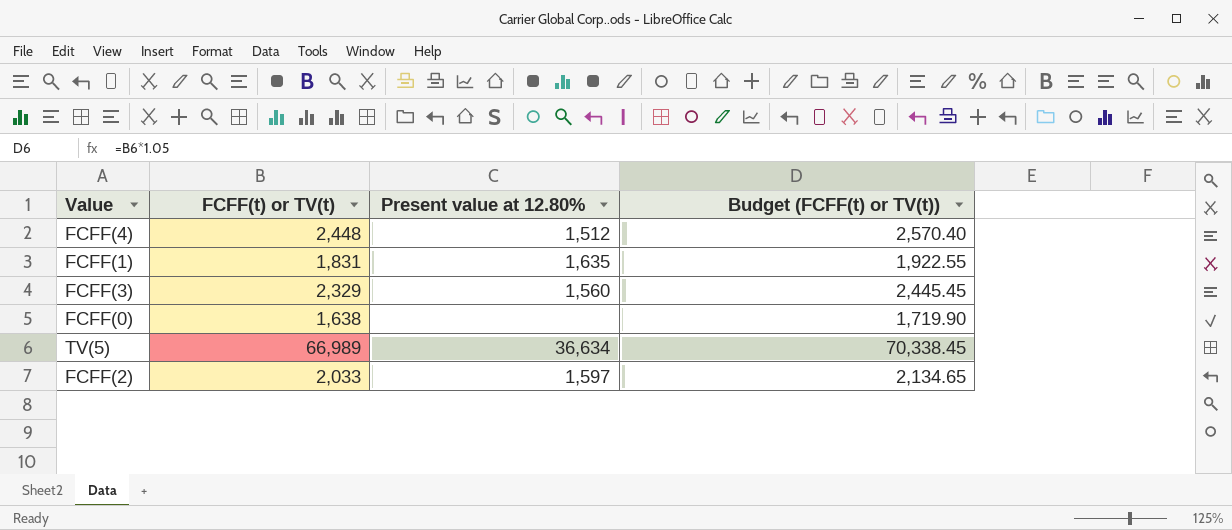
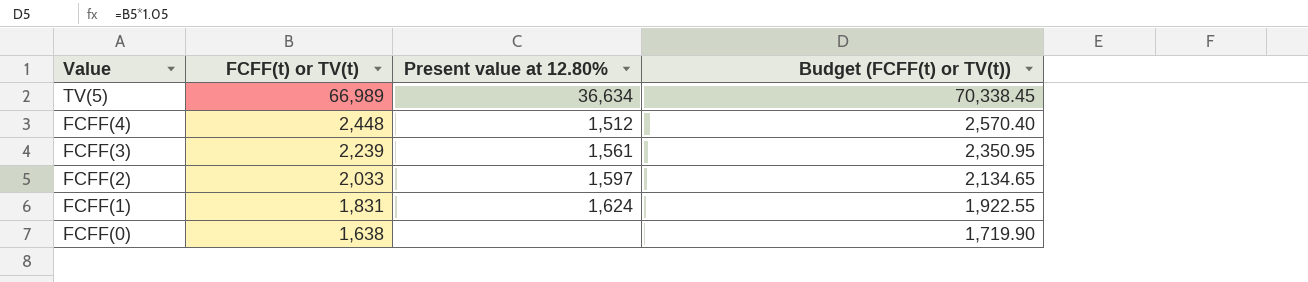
row order: none -> Value descending
FCFF(3) | FCFF(t) or TV(t): 2,329 -> 2,239
FCFF(3) | Present value at 12.80%: 1,560 -> 1,561
FCFF(3) | Budget (FCFF(t) or TV(t)): 2,445.45 -> 2,350.95
FCFF(1) | Present value at 12.80%: 1,635 -> 1,624

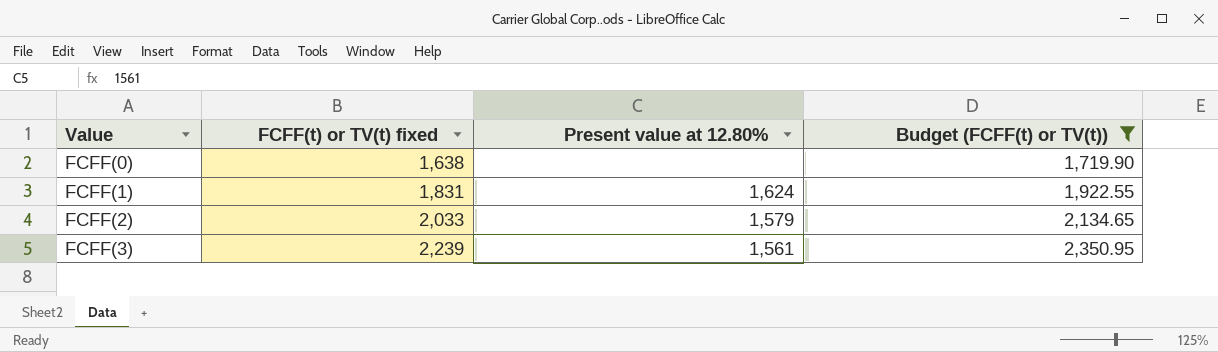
filter: none -> Budget (FCFF(t) or TV(t)) <= 2,350.95
row order: Value descending -> Value ascending
column name: FCFF(t) or TV(t) -> FCFF(t) or TV(t) fixed
FCFF(2) | Present value at 12.80%: 1,597 -> 1,579

